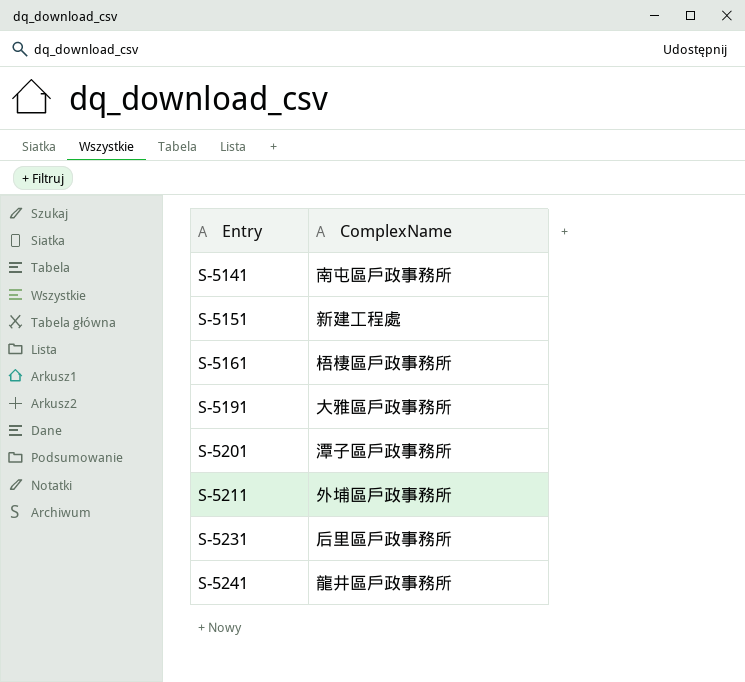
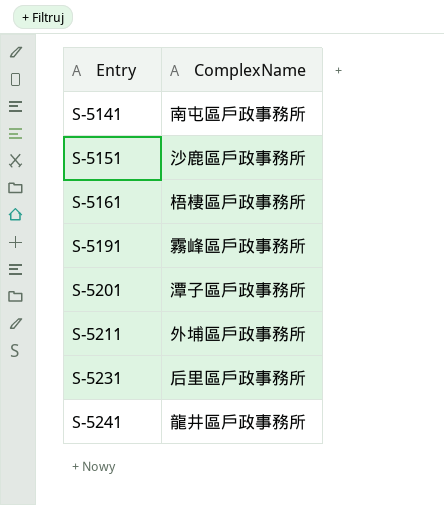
S-5151 | ComplexName: 新建工程處 -> 沙鹿區戶政事務所
S-5191 | ComplexName: 大雅區戶政事務所 -> 霧峰區戶政事務所

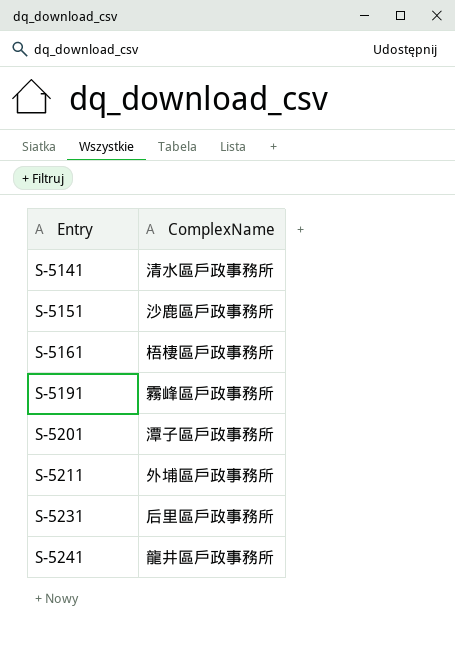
S-5141 | ComplexName: 南屯區戶政事務所 -> 清水區戶政事務所

